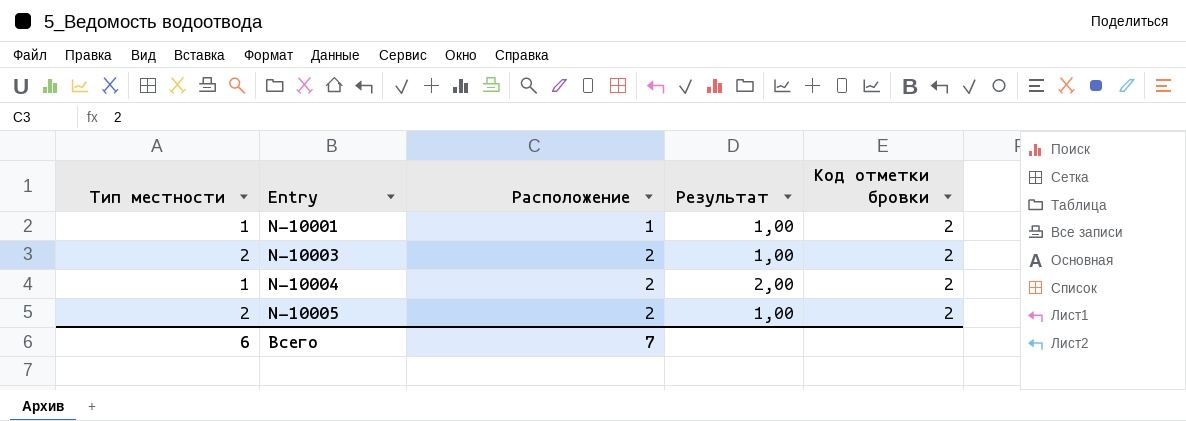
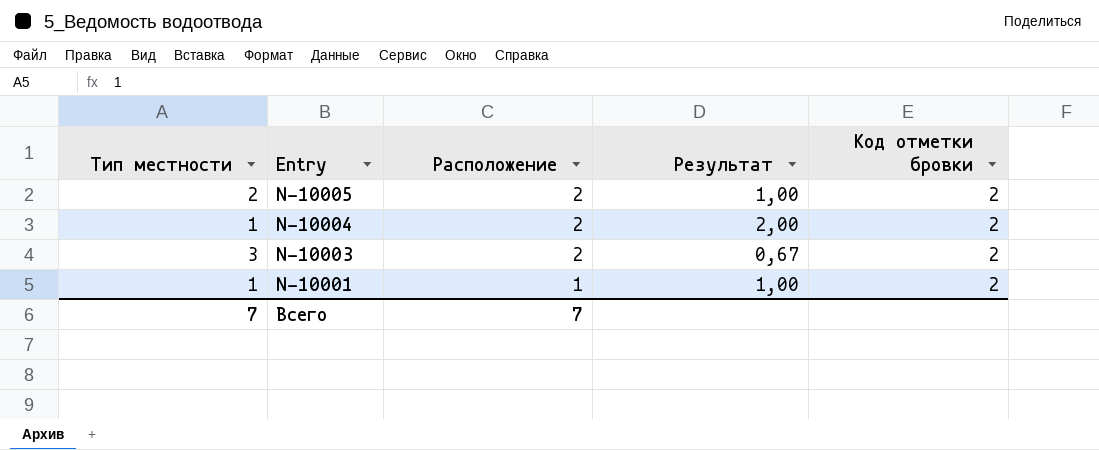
row order: Entry ascending -> Entry descending
N-10003 | Тип местности: 2 -> 3
N-10003 | Результат: 1,00 -> 0,67
Всего | Тип местности: 6 -> 7

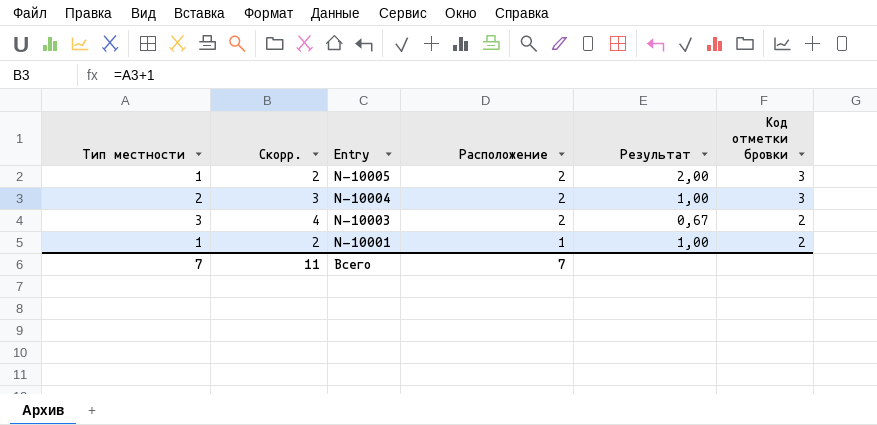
column Скорр. | formula: none -> [Тип местности] + 1
N-10005 | Тип местности: 2 -> 1
N-10005 | Результат: 1,00 -> 2,00
N-10005 | Код отметки бровки: 2 -> 3
N-10004 | Тип местности: 1 -> 2
N-10004 | Результат: 2,00 -> 1,00
N-10004 | Код отметки бровки: 2 -> 3

